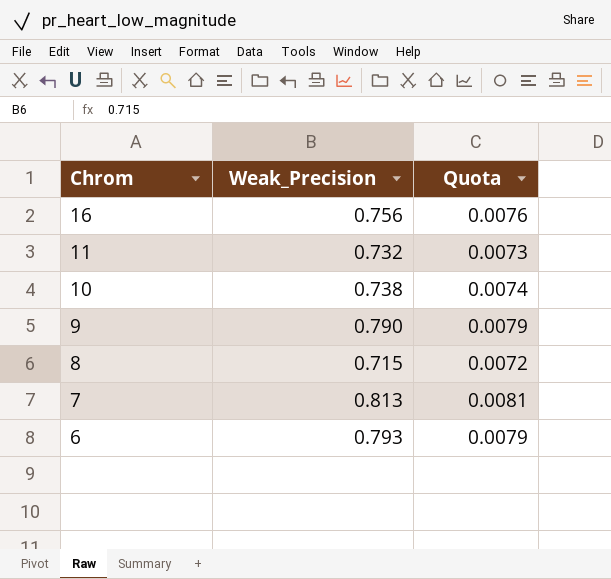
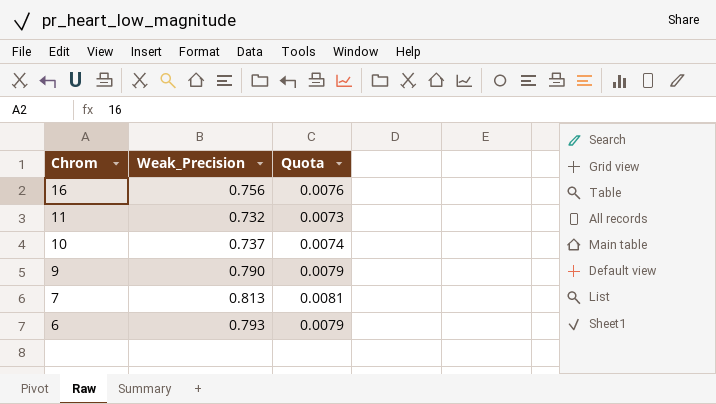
row 8: 0.715 | 0.0072 -> none
10 | Weak_Precision: 0.738 -> 0.737

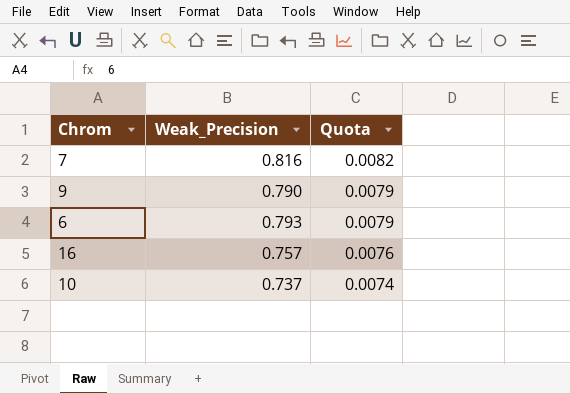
row order: Chrom descending -> Quota descending
row 11: 0.732 | 0.0073 -> none
7 | Weak_Precision: 0.813 -> 0.816
7 | Quota: 0.0081 -> 0.0082
16 | Weak_Precision: 0.756 -> 0.757

